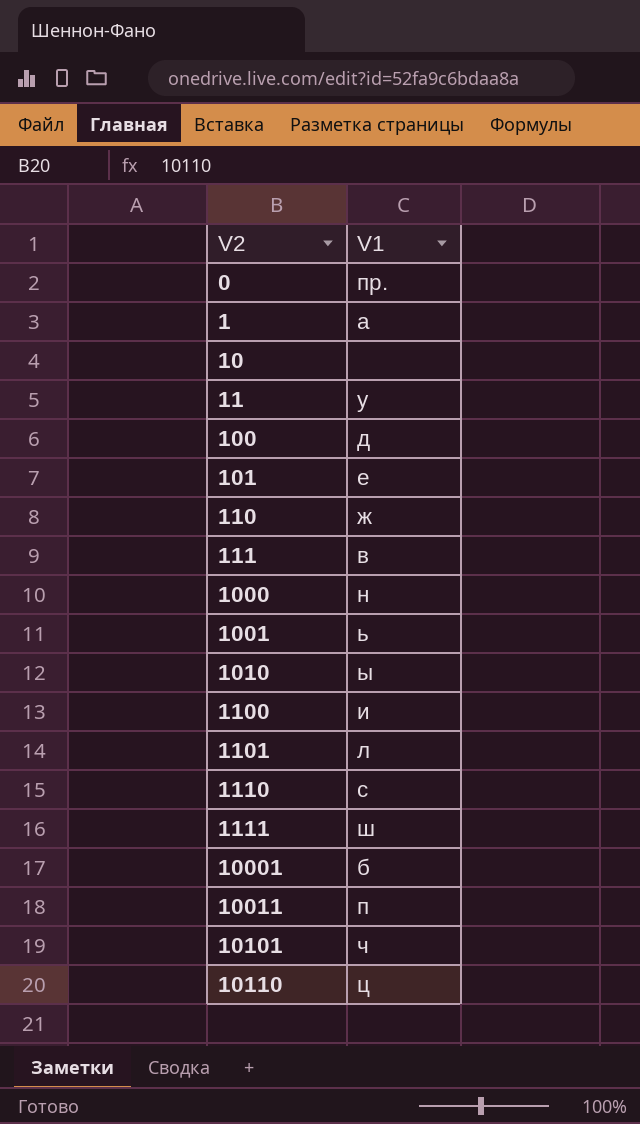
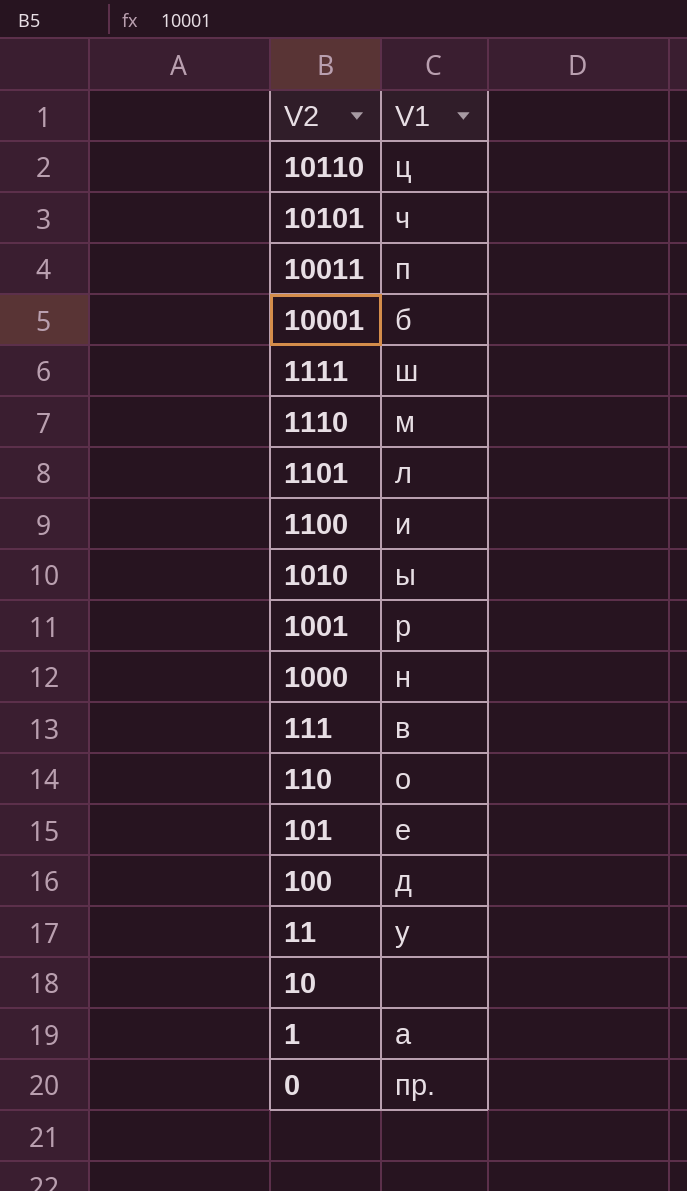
row order: V2 ascending -> V2 descending
1110 | V1: с -> м
1001 | V1: ь -> р
110 | V1: ж -> о

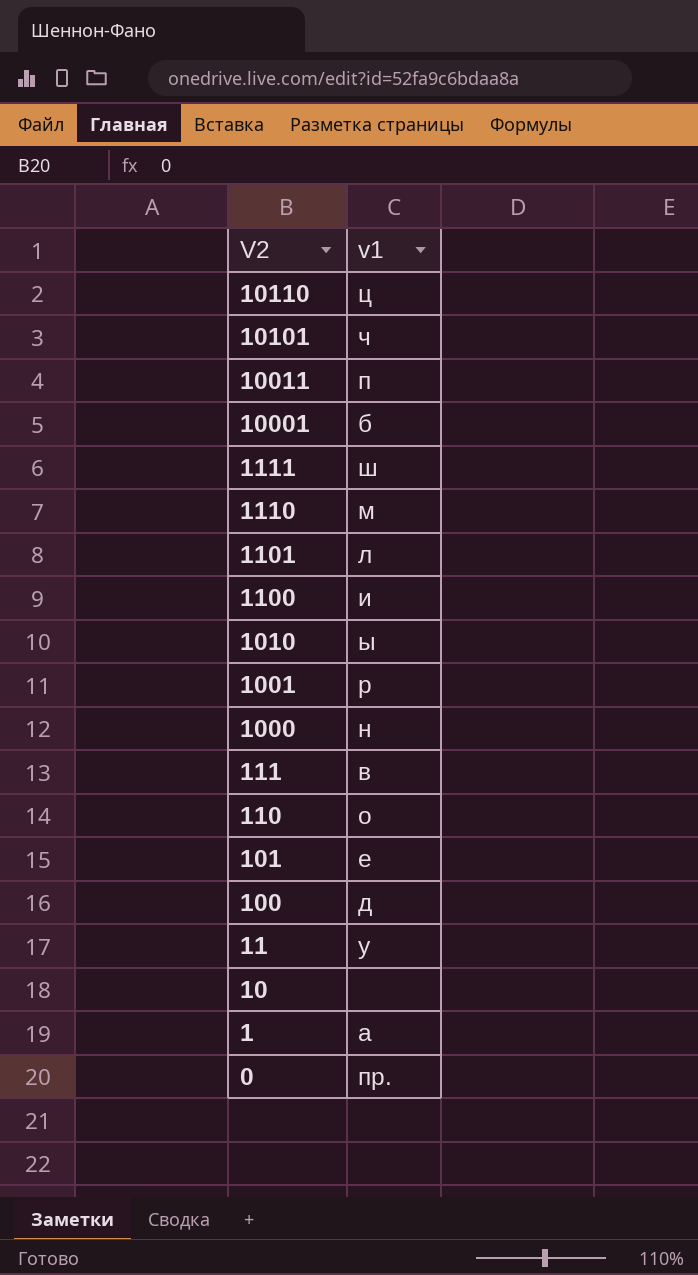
column name: V1 -> v1

